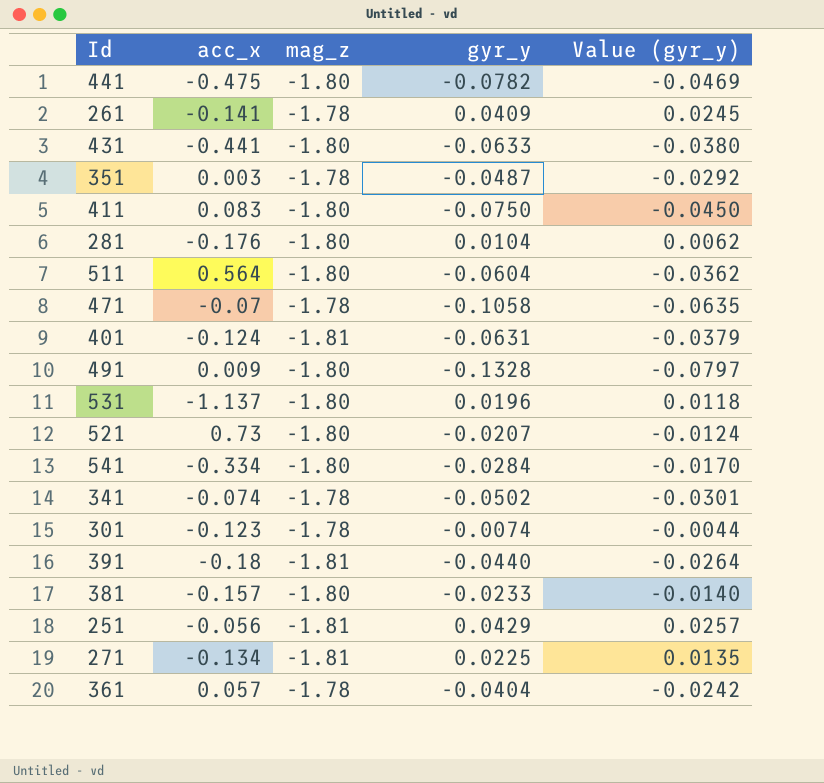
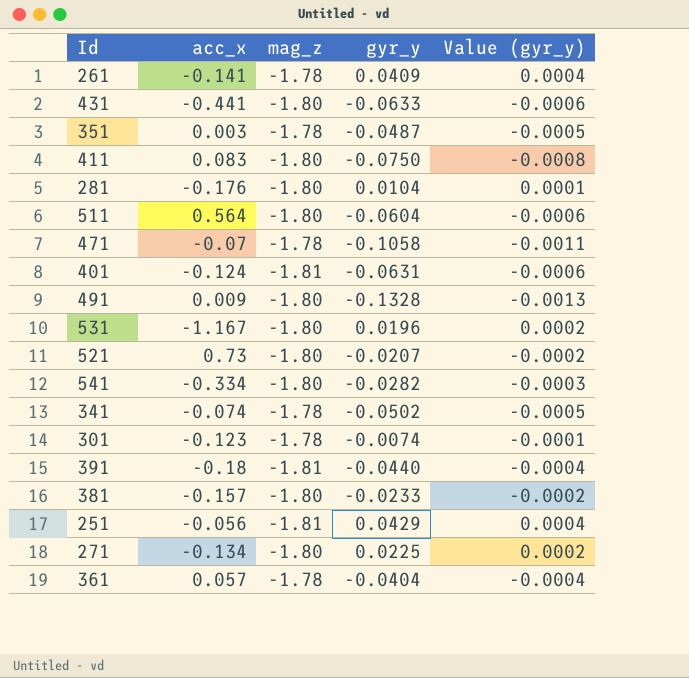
column Value (gyr_y) | formula: [gyr_y] * 0.6 -> [gyr_y] * 0.01
row 441: -0.475 | -1.80 | -0.0782 | -0.0469 -> none
531 | acc_x: -1.137 -> -1.167
541 | gyr_y: -0.0284 -> -0.0282
271 | mag_z: -1.81 -> -1.80

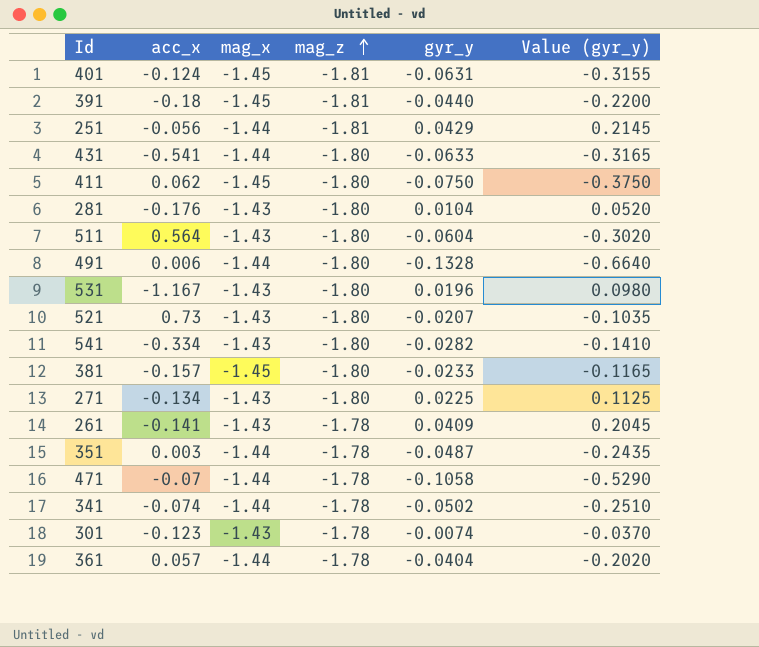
row order: none -> mag_z ascending
column mag_x | position: none -> 3
column Value (gyr_y) | formula: [gyr_y] * 0.01 -> [gyr_y] * 5
431 | acc_x: -0.441 -> -0.541
411 | acc_x: 0.083 -> 0.062
491 | acc_x: 0.009 -> 0.006

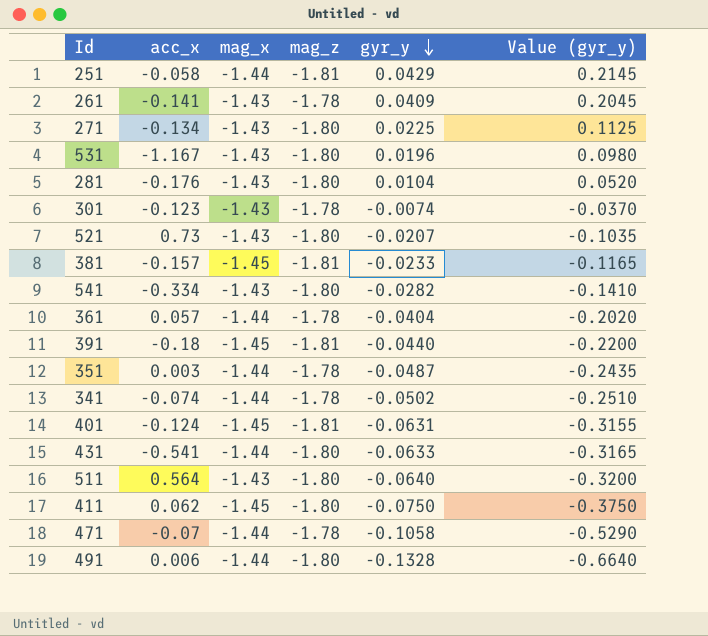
row order: mag_z ascending -> gyr_y descending
251 | acc_x: -0.056 -> -0.058
381 | mag_z: -1.80 -> -1.81
511 | gyr_y: -0.0604 -> -0.0640
511 | Value (gyr_y): -0.3020 -> -0.3200

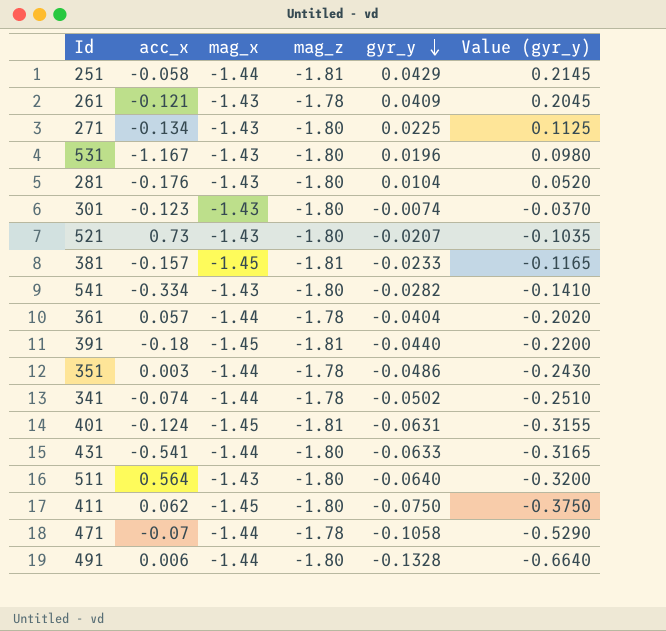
261 | acc_x: -0.141 -> -0.121
301 | mag_z: -1.78 -> -1.80
351 | gyr_y: -0.0487 -> -0.0486
351 | Value (gyr_y): -0.2435 -> -0.2430

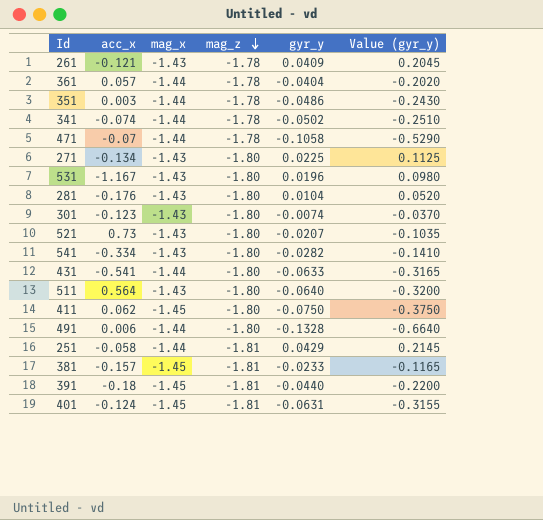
row order: gyr_y descending -> mag_z descending

